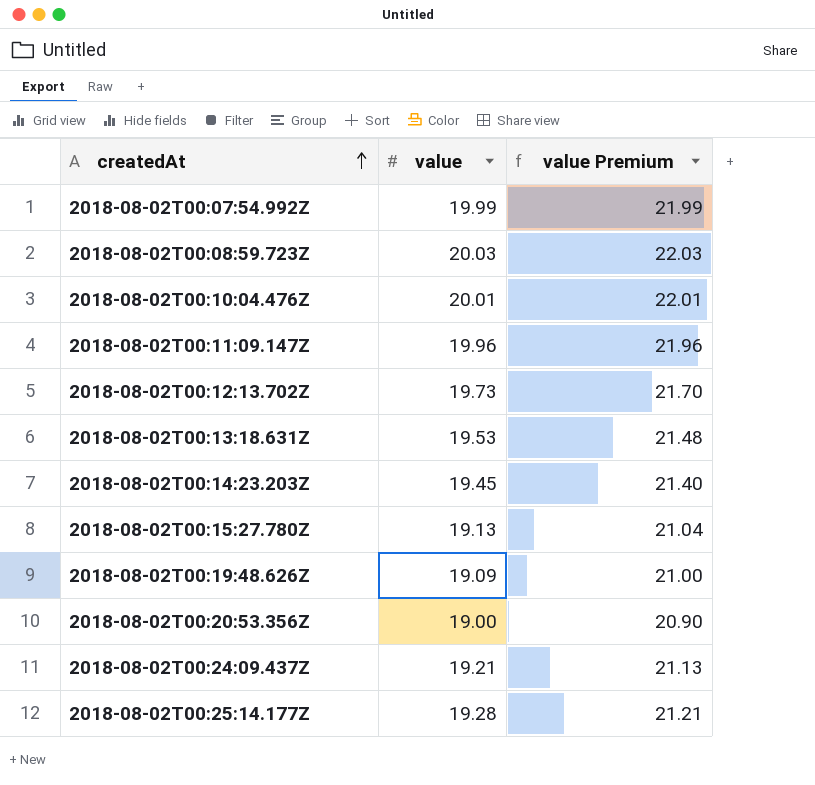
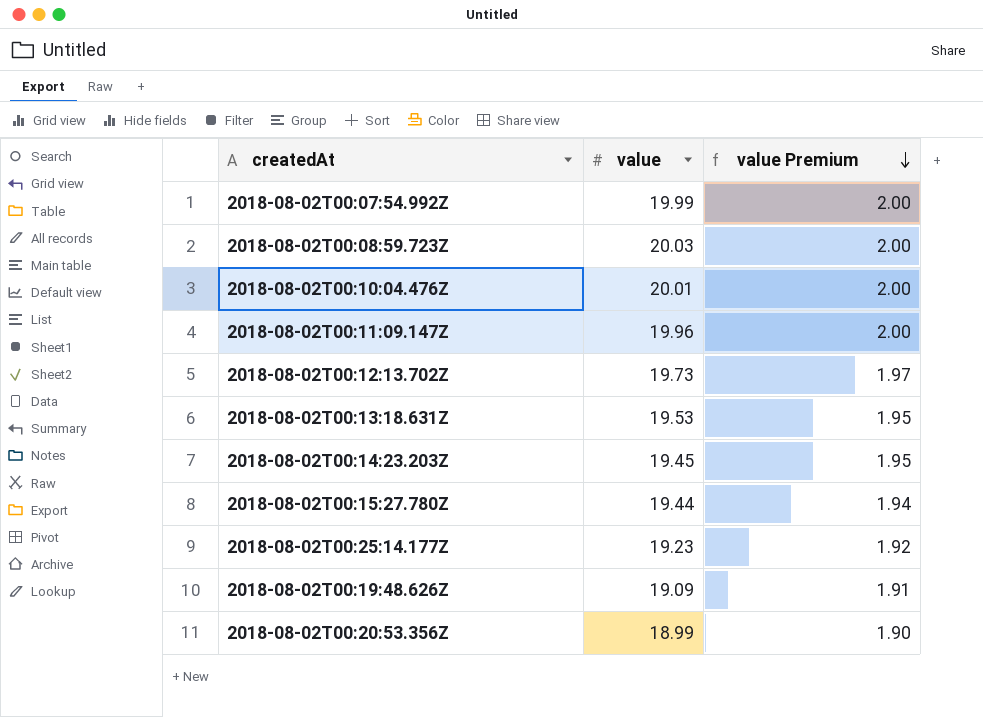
row order: createdAt ascending -> value Premium descending
column value Premium | formula: [value] * 1.1 -> [value] * 0.1
row 2018-08-02T00:24:09.437Z: 19.21 | 21.13 -> none
2018-08-02T00:15:27.780Z | value: 19.13 -> 19.44
2018-08-02T00:25:14.177Z | value: 19.28 -> 19.23
2018-08-02T00:20:53.356Z | value: 19.00 -> 18.99

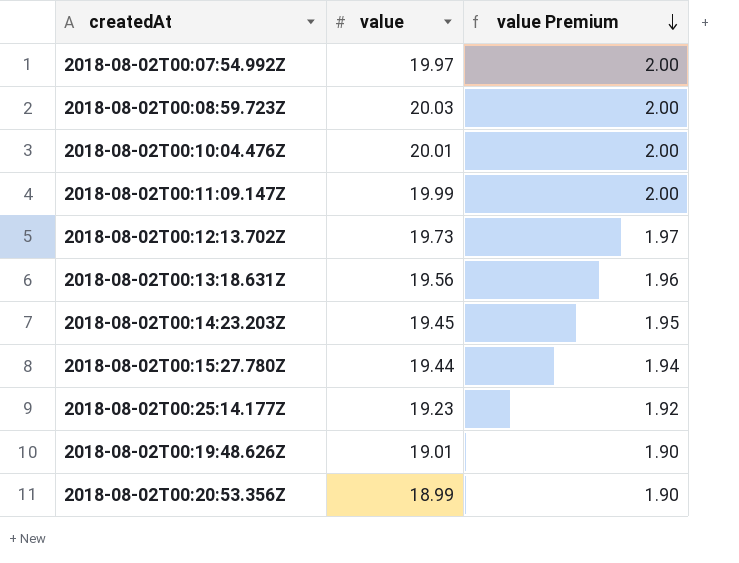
2018-08-02T00:07:54.992Z | value: 19.99 -> 19.97
2018-08-02T00:11:09.147Z | value: 19.96 -> 19.99
2018-08-02T00:13:18.631Z | value: 19.53 -> 19.56
2018-08-02T00:13:18.631Z | value Premium: 1.95 -> 1.96
2018-08-02T00:19:48.626Z | value: 19.09 -> 19.01
2018-08-02T00:19:48.626Z | value Premium: 1.91 -> 1.90

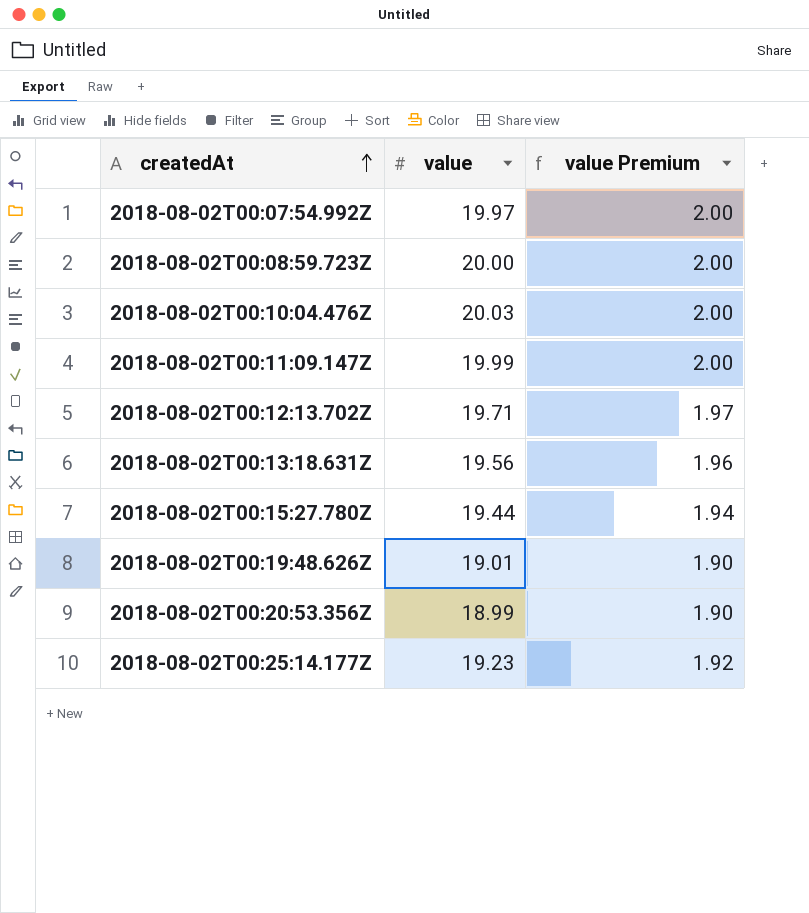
row order: value Premium descending -> createdAt ascending
row 2018-08-02T00:14:23.203Z: 19.45 | 1.95 -> none
2018-08-02T00:08:59.723Z | value: 20.03 -> 20.00
2018-08-02T00:10:04.476Z | value: 20.01 -> 20.03
2018-08-02T00:12:13.702Z | value: 19.73 -> 19.71

